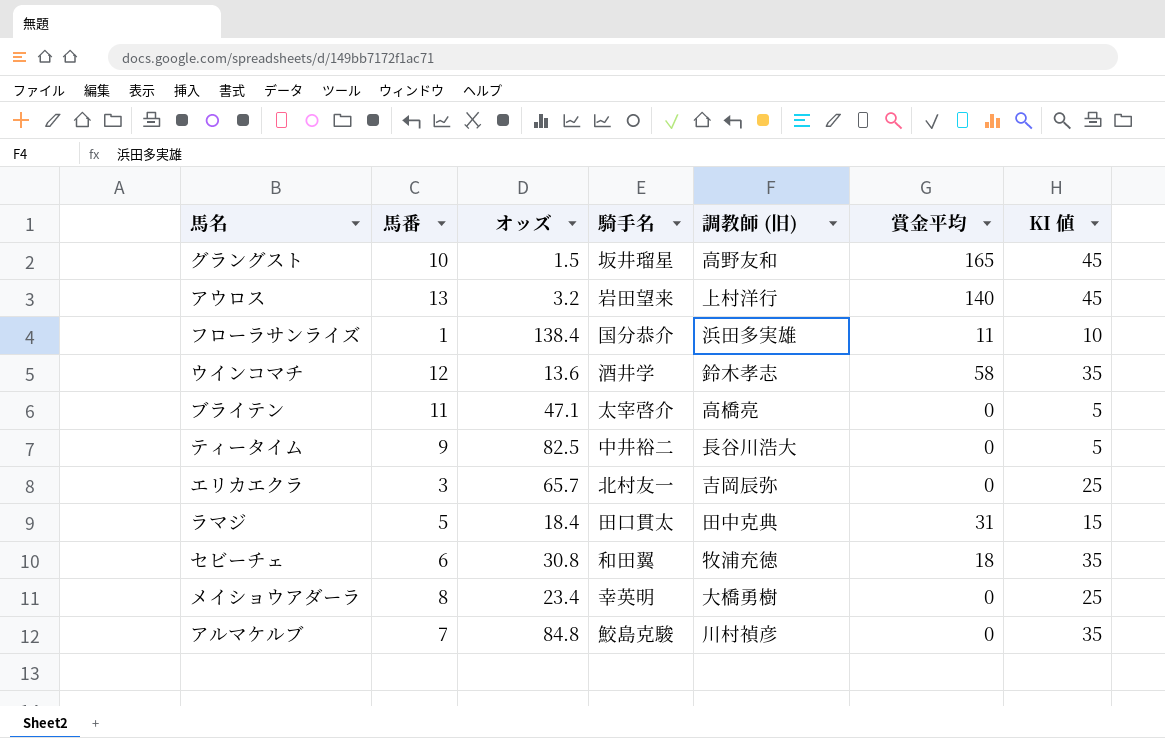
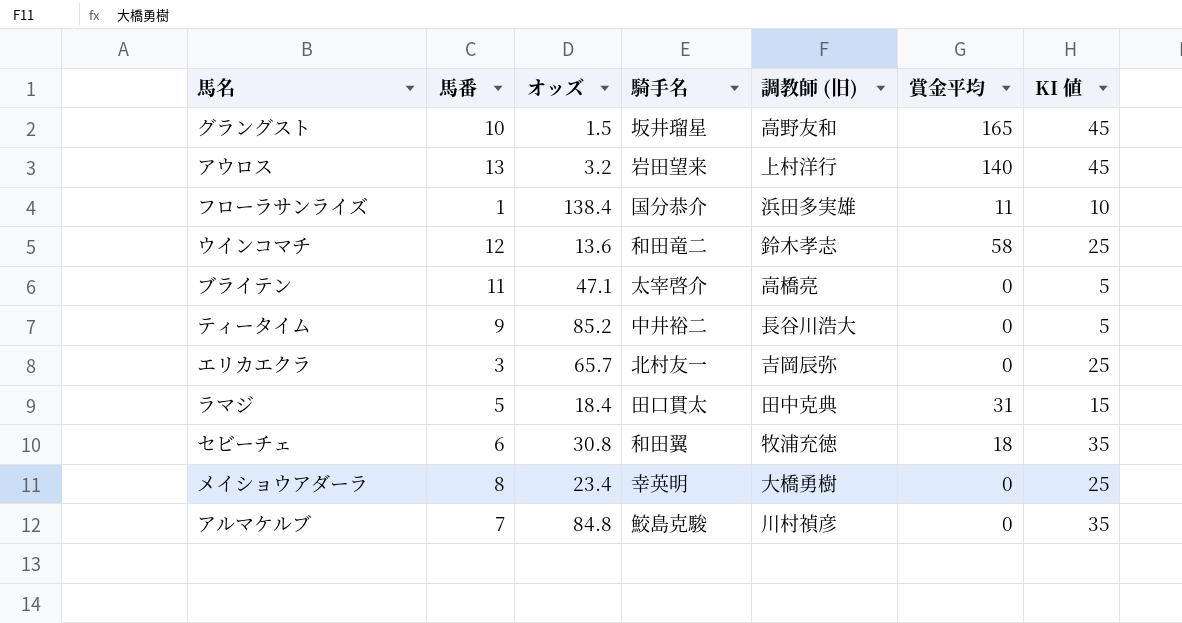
ウインコマチ | 騎手名: 酒井学 -> 和田竜二
ウインコマチ | KI 値: 35 -> 25
ティータイム | オッズ: 82.5 -> 85.2

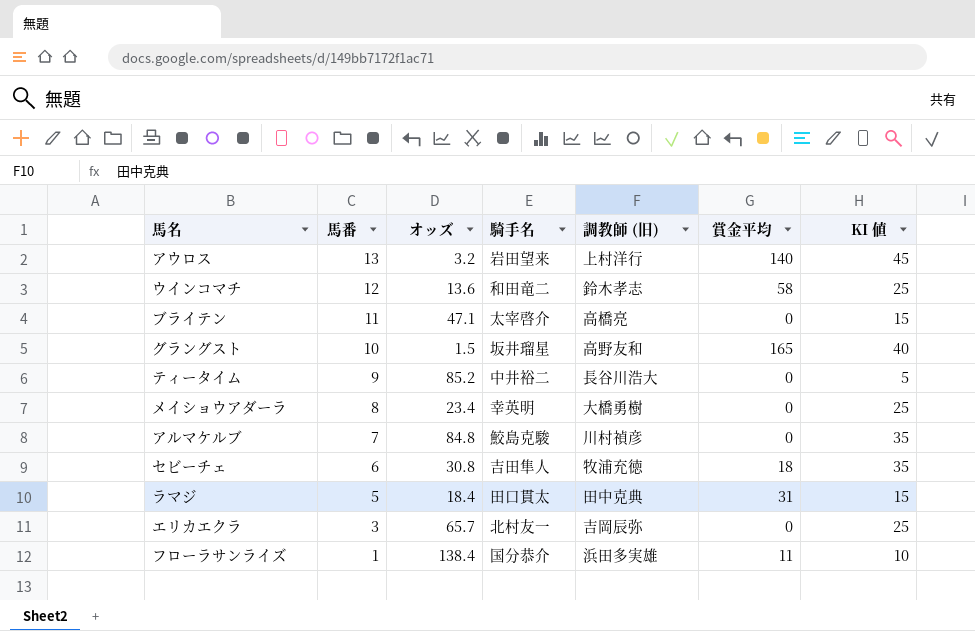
row order: none -> 馬番 descending
ブライテン | KI 値: 5 -> 15
グラングスト | KI 値: 45 -> 40
セビーチェ | 騎手名: 和田翼 -> 吉田隼人

